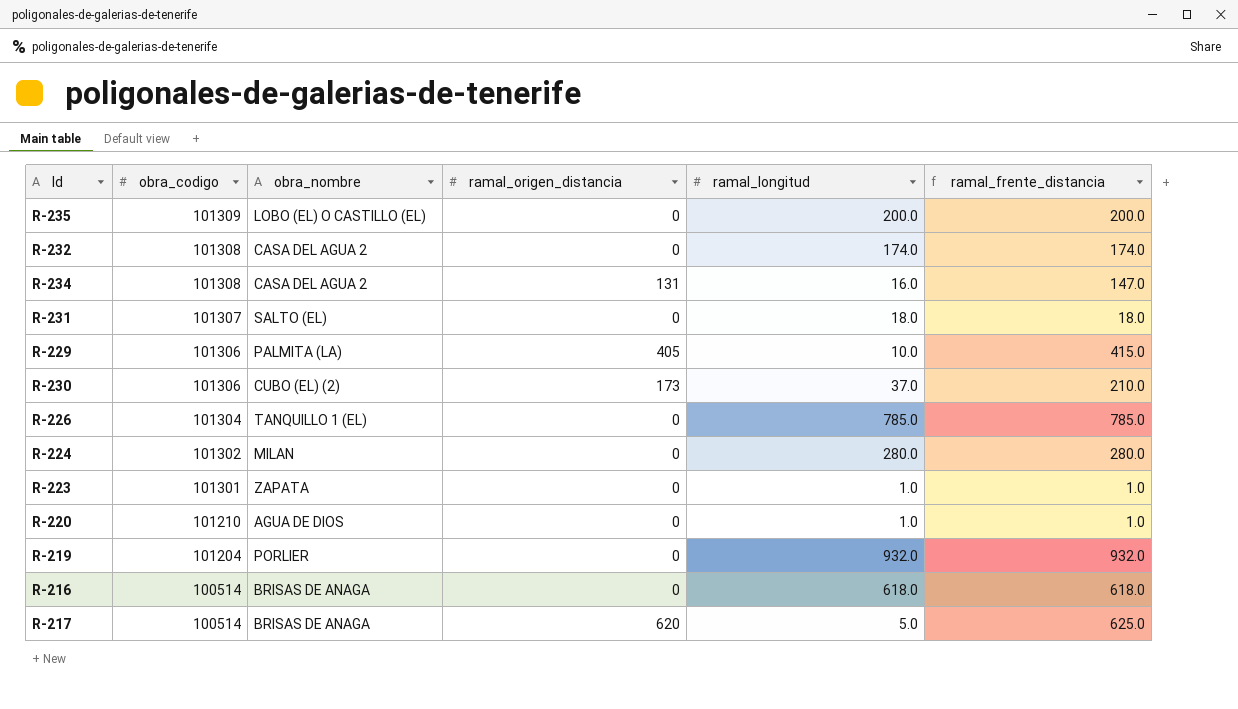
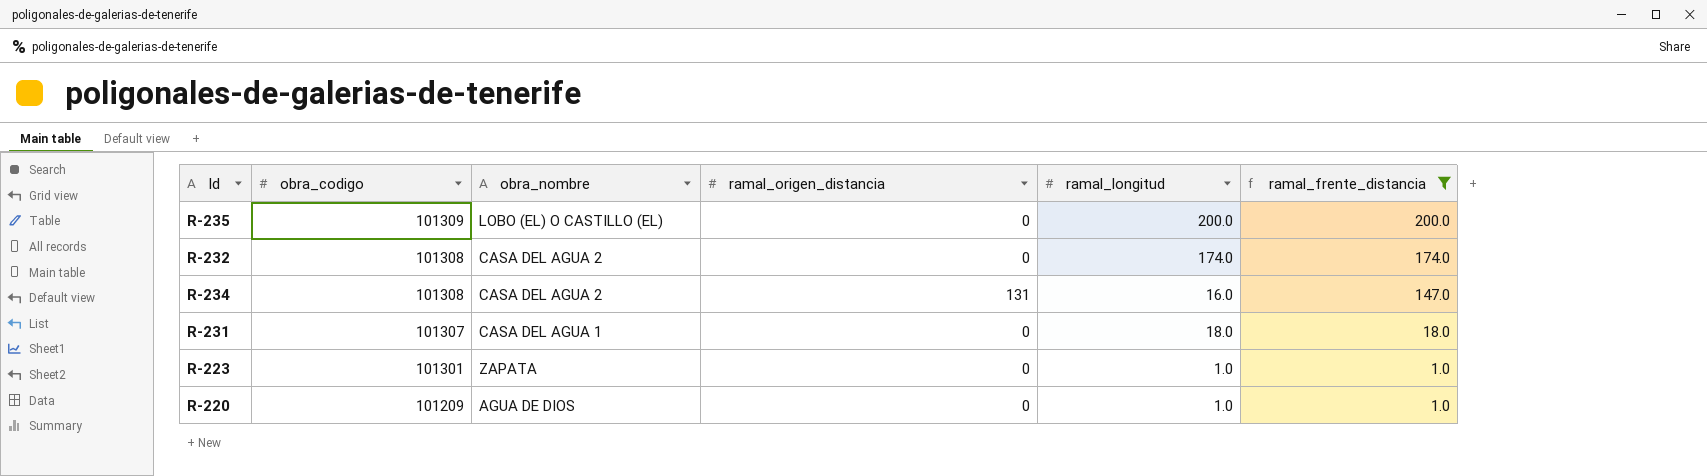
filter: none -> ramal_frente_distancia <= 200.0
R-231 | obra_nombre: SALTO (EL) -> CASA DEL AGUA 1
R-220 | obra_codigo: 101210 -> 101209

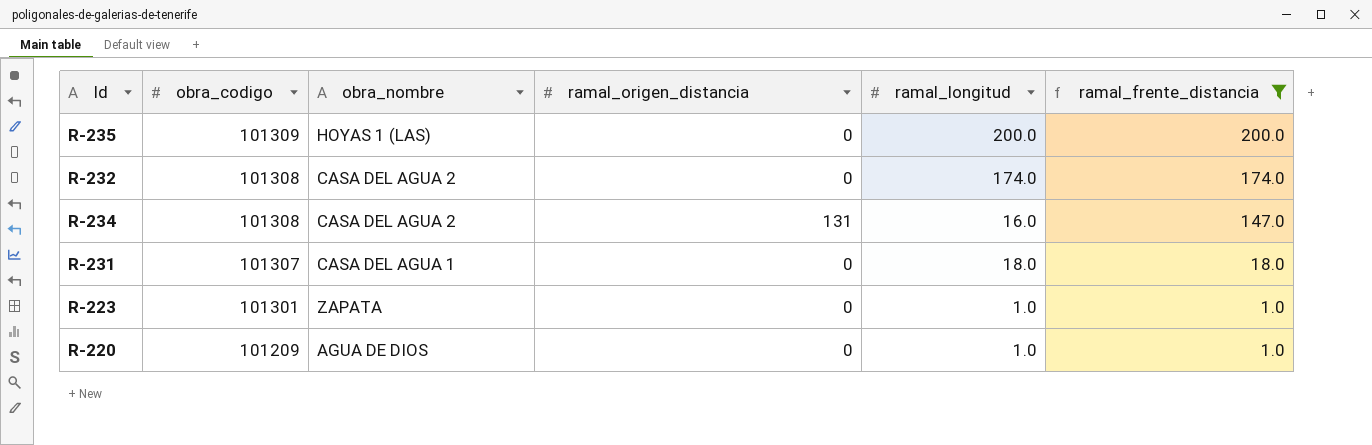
R-235 | obra_nombre: LOBO (EL) O CASTILLO (EL) -> HOYAS 1 (LAS)

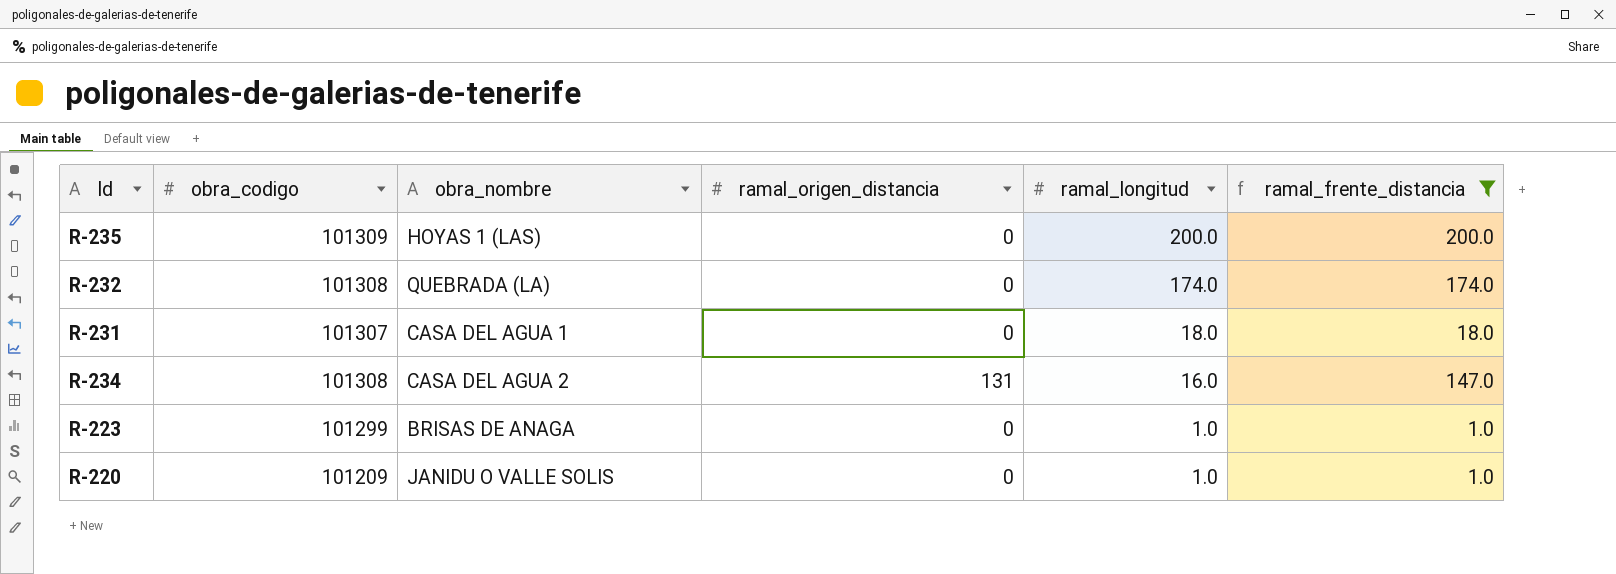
row order: obra_codigo descending -> ramal_longitud descending
R-232 | obra_nombre: CASA DEL AGUA 2 -> QUEBRADA (LA)
R-223 | obra_codigo: 101301 -> 101299
R-223 | obra_nombre: ZAPATA -> BRISAS DE ANAGA
R-220 | obra_nombre: AGUA DE DIOS -> JANIDU O VALLE SOLIS

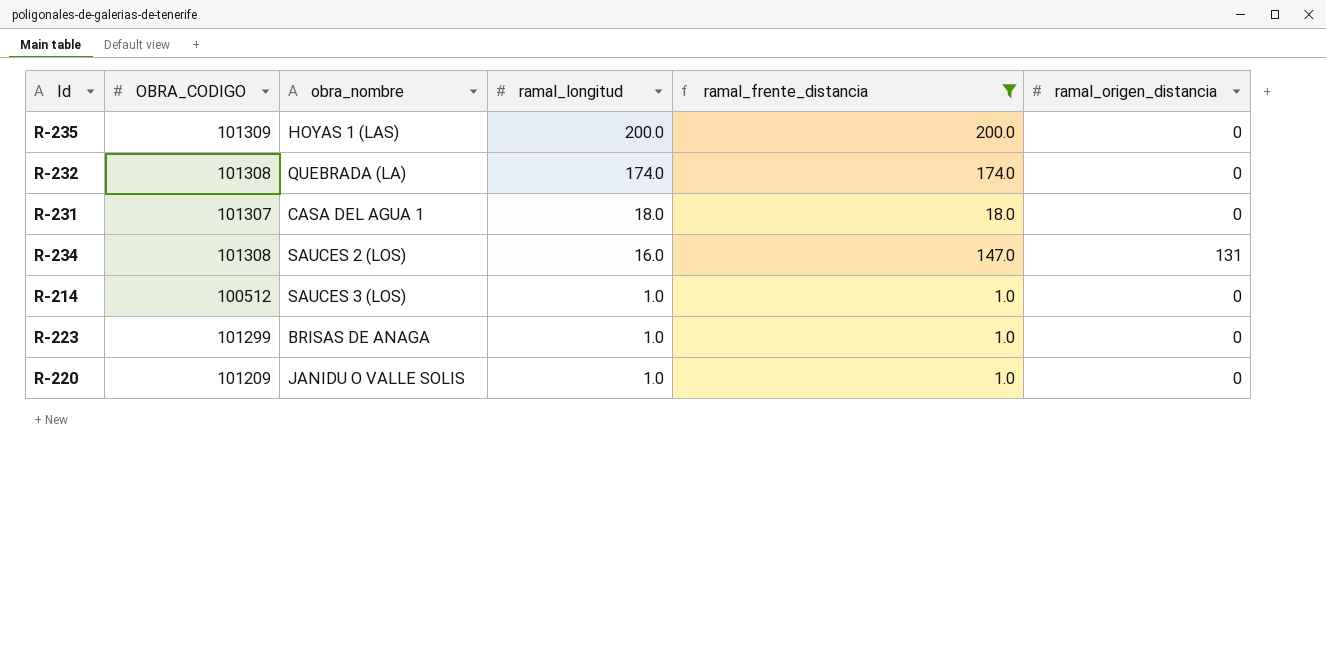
column name: obra_codigo -> OBRA_CODIGO
column ramal_origen_distancia | position: 4 -> 6
R-234 | obra_nombre: CASA DEL AGUA 2 -> SAUCES 2 (LOS)
row R-214: none -> 100512 | SAUCES 3 (LOS) | 1.0 | 1.0 | 0

